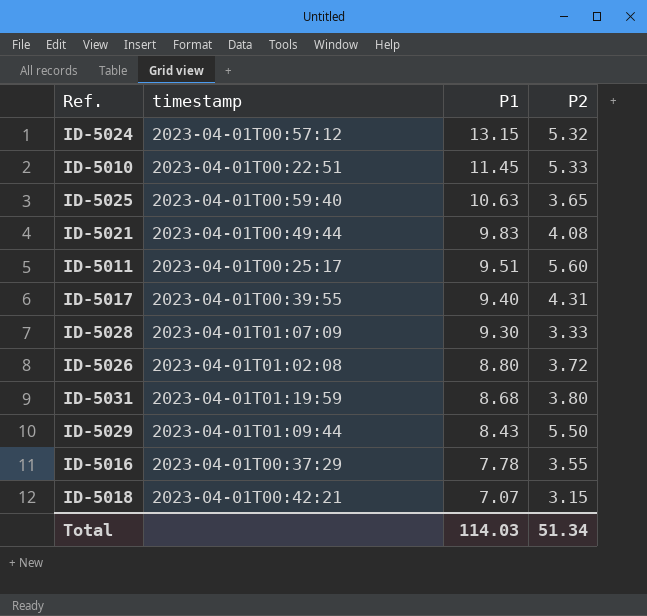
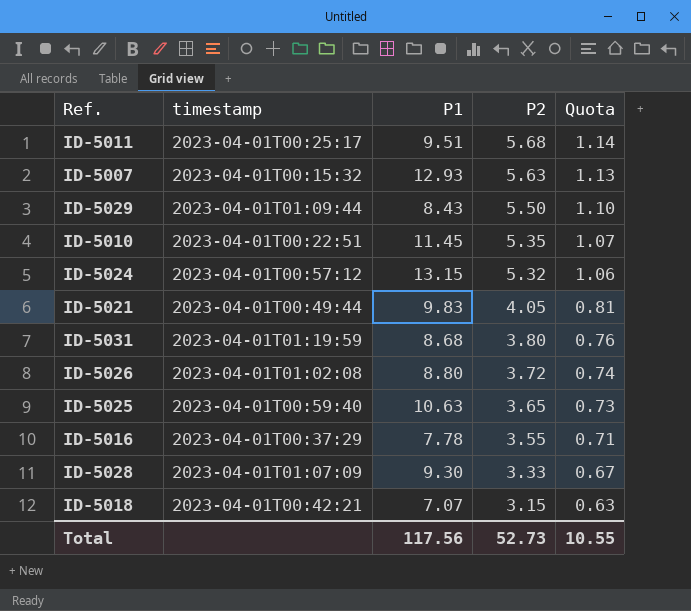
row order: P1 descending -> P2 descending
column Quota | formula: none -> [P2] * 0.2
row ID-5017: 2023-04-01T00:39:55 | 9.40 | 4.31 -> none
ID-5011 | P2: 5.60 -> 5.68
row ID-5007: none -> 2023-04-01T00:15:32 | 12.93 | 5.63 | 1.13
ID-5010 | P2: 5.33 -> 5.35
ID-5021 | P2: 4.08 -> 4.05
Total | P1: 114.03 -> 117.56
Total | P2: 51.34 -> 52.73

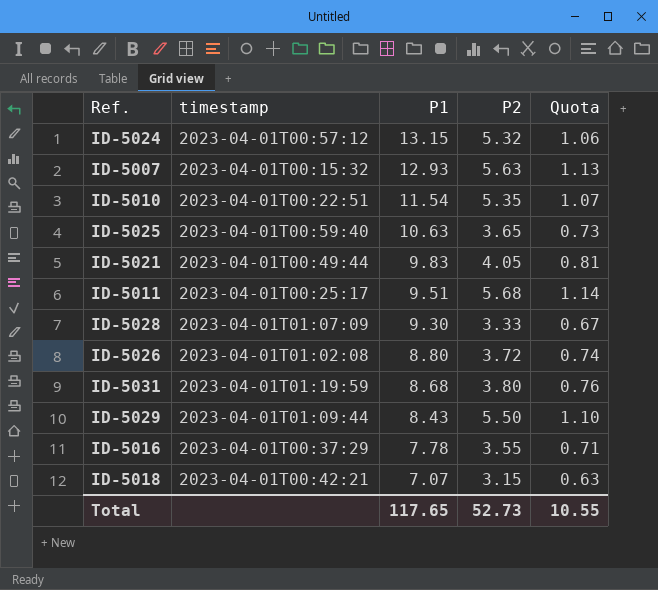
row order: P2 descending -> P1 descending
ID-5010 | P1: 11.45 -> 11.54
Total | P1: 117.56 -> 117.65

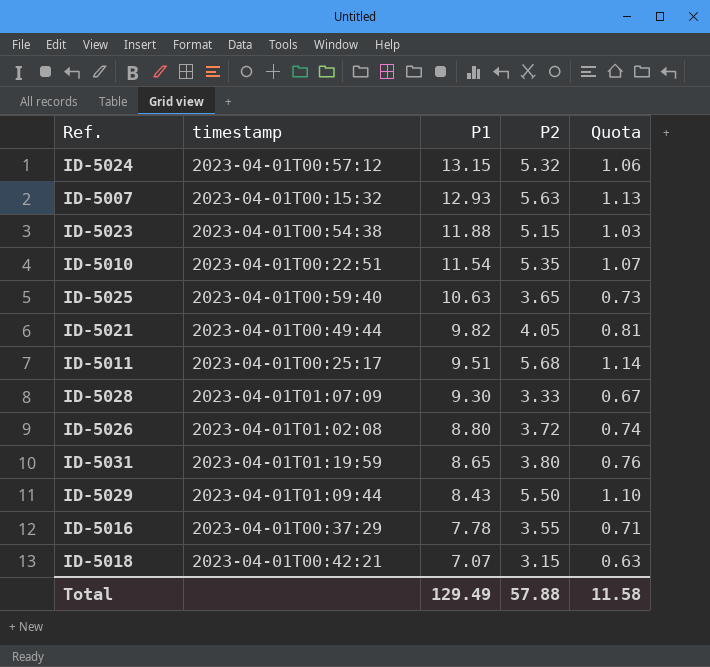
row ID-5023: none -> 2023-04-01T00:54:38 | 11.88 | 5.15 | 1.03
ID-5021 | P1: 9.83 -> 9.82
ID-5031 | P1: 8.68 -> 8.65
Total | P1: 117.65 -> 129.49
Total | P2: 52.73 -> 57.88
Total | Quota: 10.55 -> 11.58

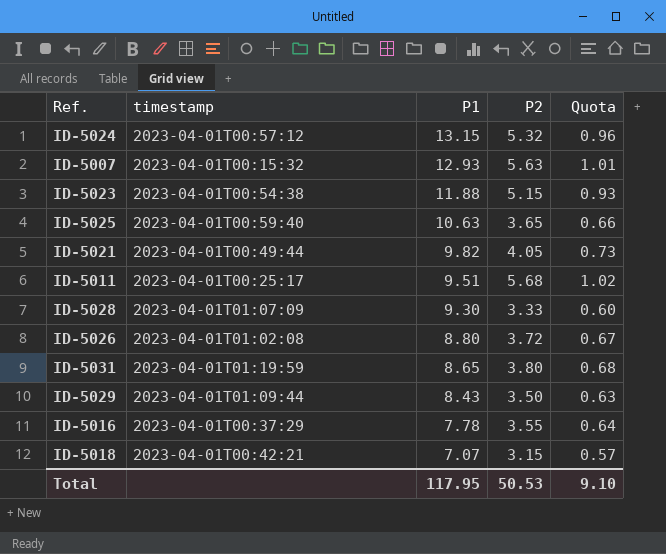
column Quota | formula: [P2] * 0.2 -> [P2] * 0.18
row ID-5010: 2023-04-01T00:22:51 | 11.54 | 5.35 | 1.07 -> none
ID-5029 | P2: 5.50 -> 3.50
Total | P1: 129.49 -> 117.95
Total | P2: 57.88 -> 50.53
Total | Quota: 11.58 -> 9.10

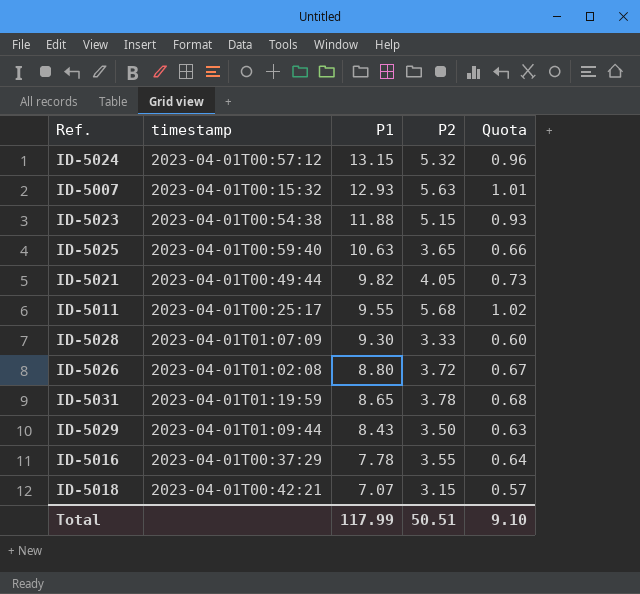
ID-5011 | P1: 9.51 -> 9.55
ID-5031 | P2: 3.80 -> 3.78
Total | P1: 117.95 -> 117.99
Total | P2: 50.53 -> 50.51

